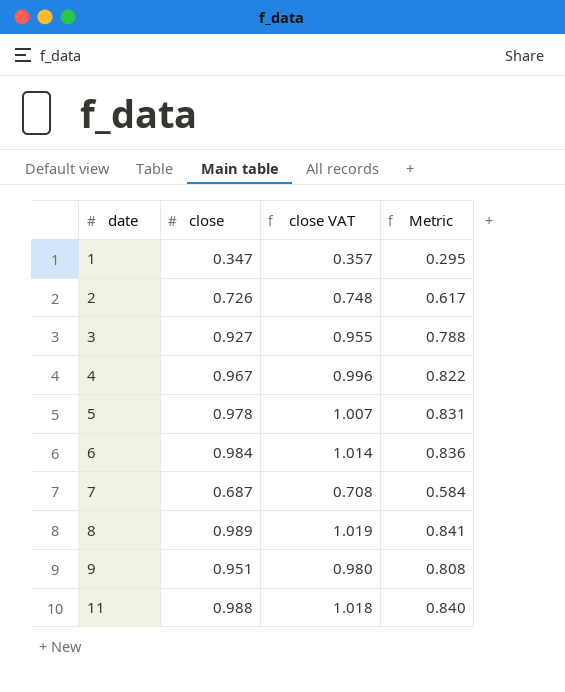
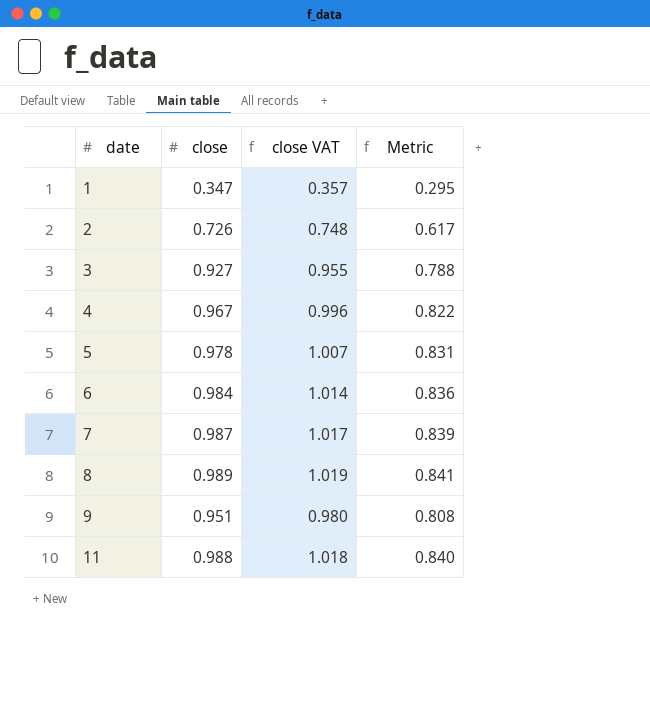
7 | close: 0.687 -> 0.987
7 | close VAT: 0.708 -> 1.017
7 | Metric: 0.584 -> 0.839

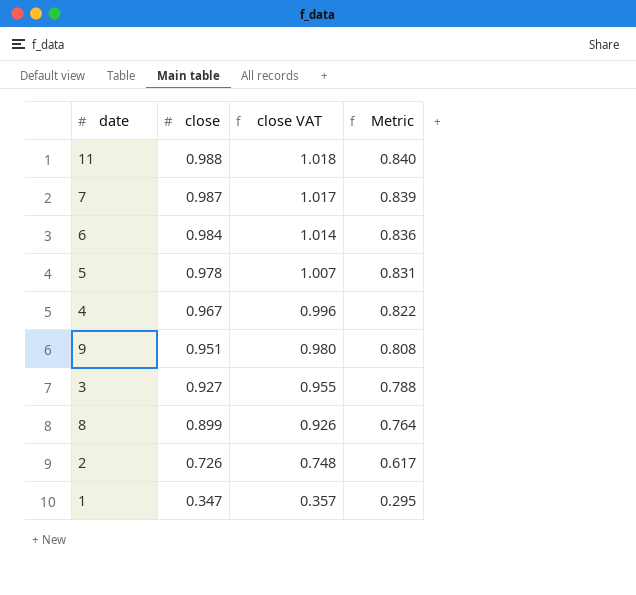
row order: date ascending -> close descending
8 | close: 0.989 -> 0.899
8 | close VAT: 1.019 -> 0.926
8 | Metric: 0.841 -> 0.764

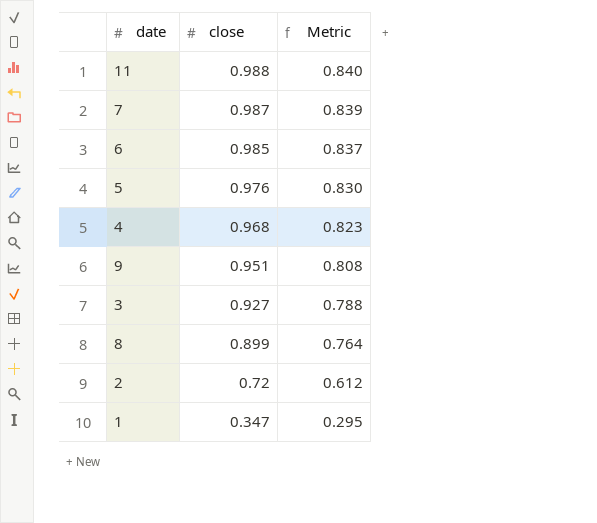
column close VAT | formula: [close] * 1.03 -> none
6 | close: 0.984 -> 0.985
6 | Metric: 0.836 -> 0.837
5 | close: 0.978 -> 0.976
5 | Metric: 0.831 -> 0.830
4 | close: 0.967 -> 0.968
4 | Metric: 0.822 -> 0.823
2 | close: 0.726 -> 0.72
2 | Metric: 0.617 -> 0.612

